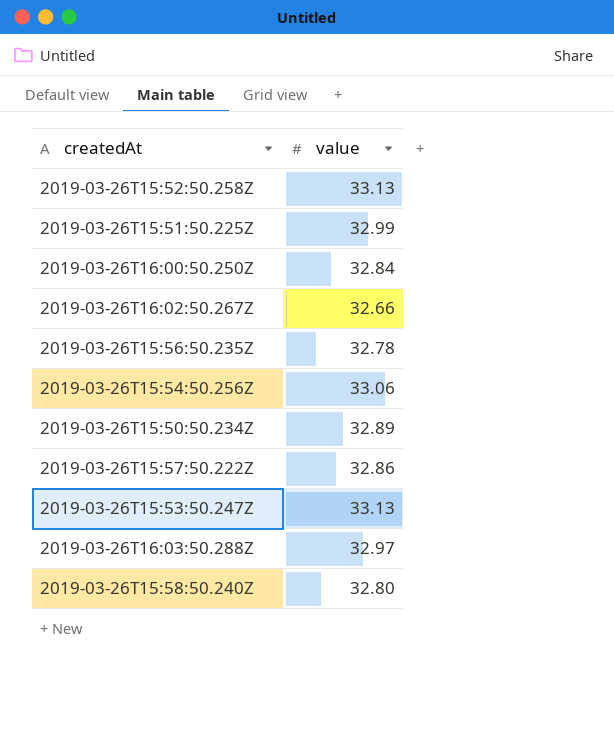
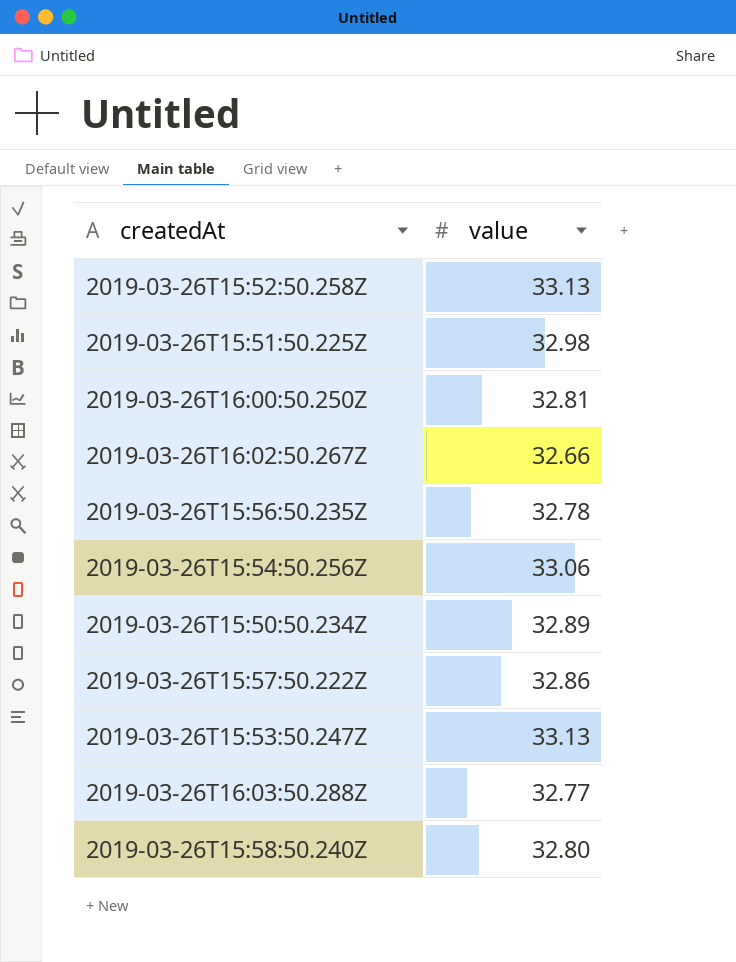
2019-03-26T15:51:50.225Z | value: 32.99 -> 32.98
2019-03-26T16:00:50.250Z | value: 32.84 -> 32.81
2019-03-26T16:03:50.288Z | value: 32.97 -> 32.77

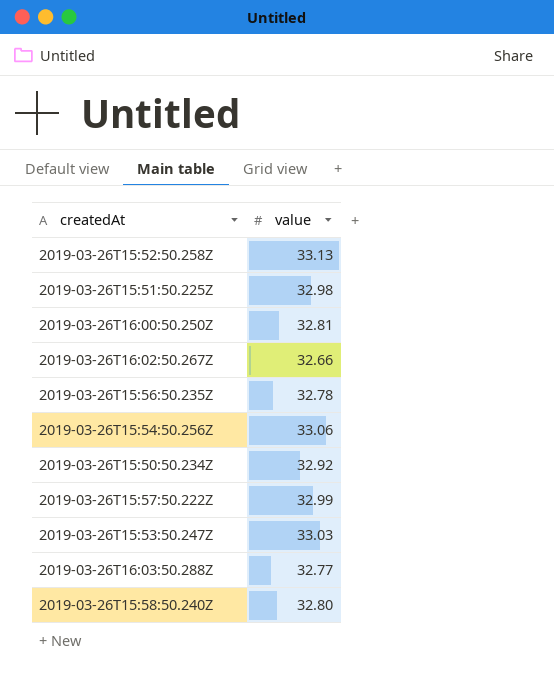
2019-03-26T15:50:50.234Z | value: 32.89 -> 32.92
2019-03-26T15:57:50.222Z | value: 32.86 -> 32.99
2019-03-26T15:53:50.247Z | value: 33.13 -> 33.03

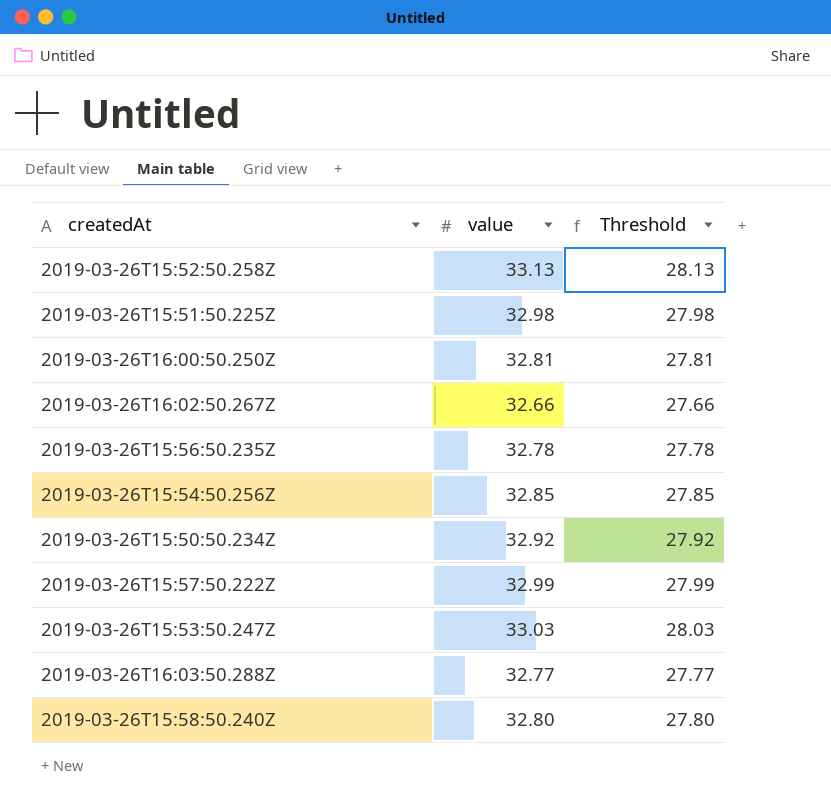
column Threshold | formula: none -> [value] - 5
2019-03-26T15:54:50.256Z | value: 33.06 -> 32.85

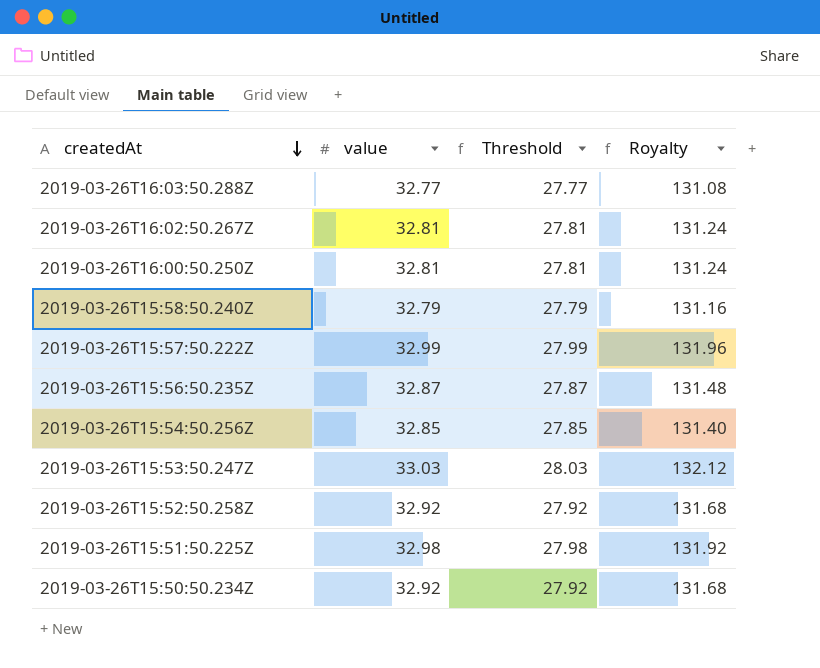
row order: none -> createdAt descending
column Royalty | formula: none -> [value] * 4
2019-03-26T16:02:50.267Z | value: 32.66 -> 32.81
2019-03-26T16:02:50.267Z | Threshold: 27.66 -> 27.81
2019-03-26T15:58:50.240Z | value: 32.80 -> 32.79
2019-03-26T15:58:50.240Z | Threshold: 27.80 -> 27.79
2019-03-26T15:56:50.235Z | value: 32.78 -> 32.87
2019-03-26T15:56:50.235Z | Threshold: 27.78 -> 27.87
2019-03-26T15:52:50.258Z | value: 33.13 -> 32.92
2019-03-26T15:52:50.258Z | Threshold: 28.13 -> 27.92

